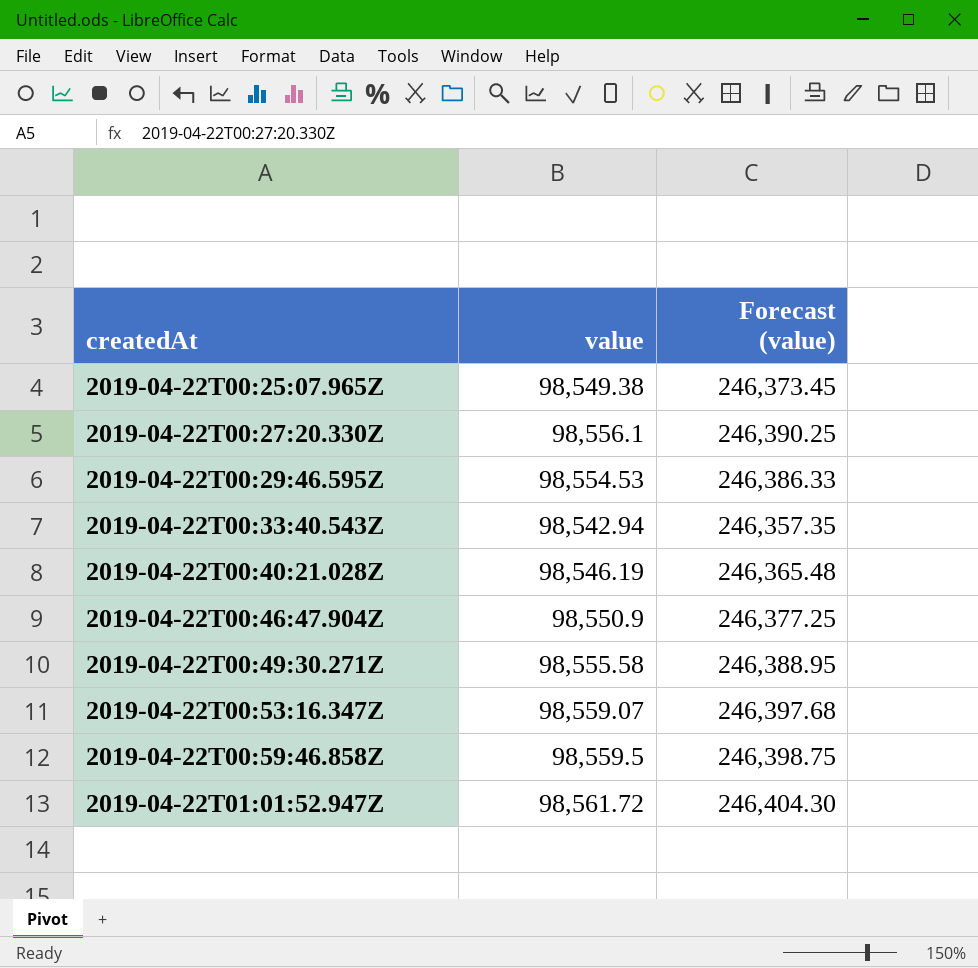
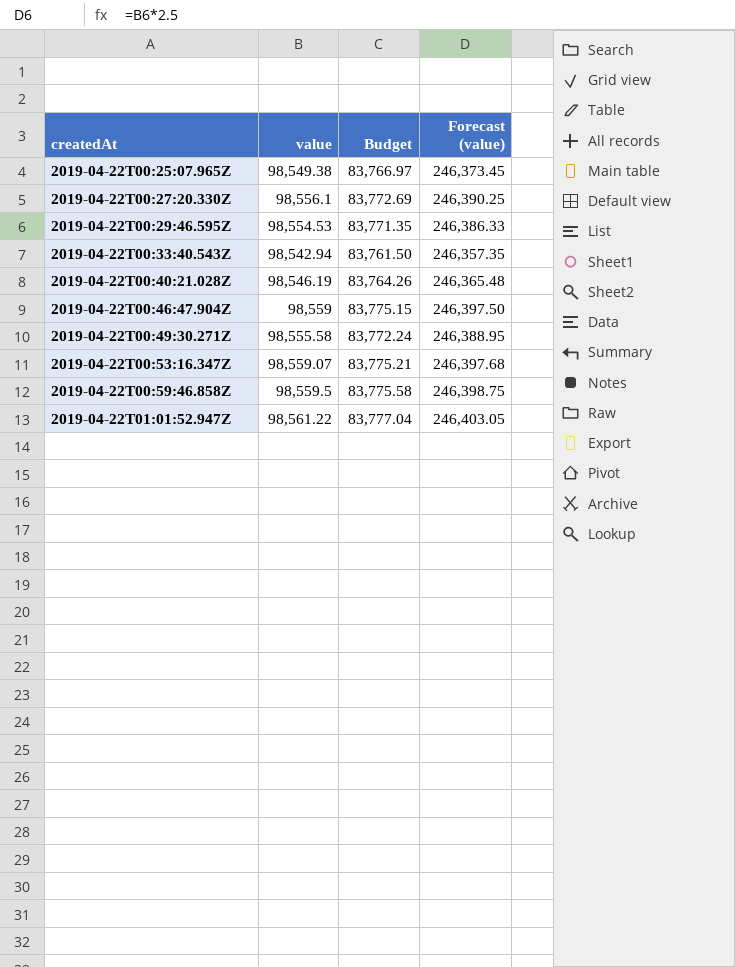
column Budget | formula: none -> [value] * 0.85
2019-04-22T00:46:47.904Z | value: 98,550.9 -> 98,559
2019-04-22T00:46:47.904Z | Forecast (value): 246,377.25 -> 246,397.50
2019-04-22T01:01:52.947Z | value: 98,561.72 -> 98,561.22
2019-04-22T01:01:52.947Z | Forecast (value): 246,404.30 -> 246,403.05

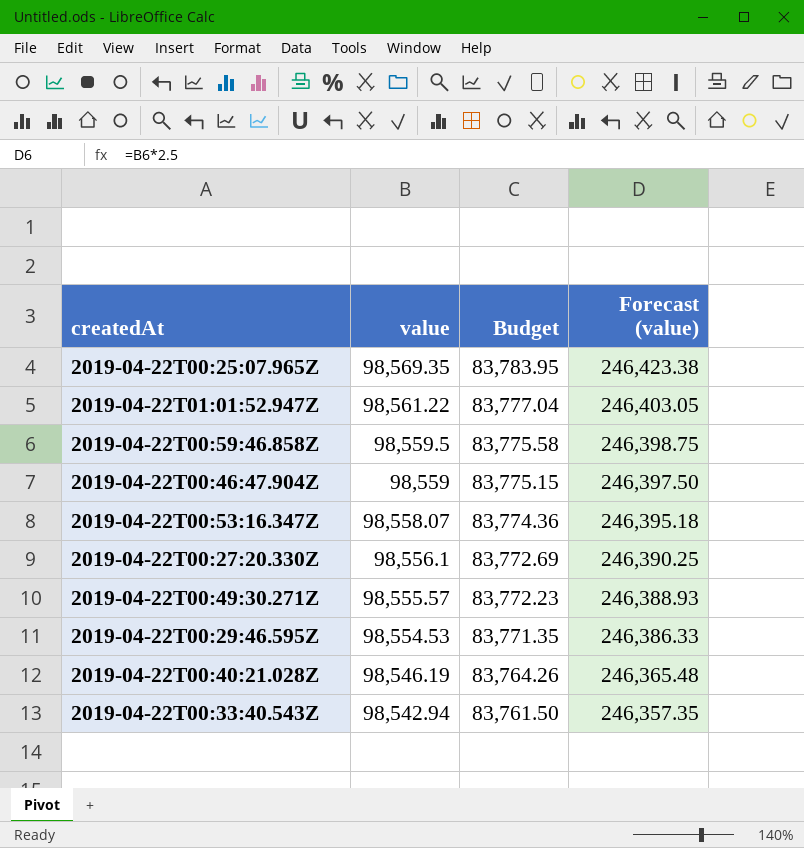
row order: createdAt ascending -> value descending
2019-04-22T00:25:07.965Z | value: 98,549.38 -> 98,569.35
2019-04-22T00:25:07.965Z | Budget: 83,766.97 -> 83,783.95
2019-04-22T00:25:07.965Z | Forecast (value): 246,373.45 -> 246,423.38
2019-04-22T00:53:16.347Z | value: 98,559.07 -> 98,558.07
2019-04-22T00:53:16.347Z | Budget: 83,775.21 -> 83,774.36
2019-04-22T00:53:16.347Z | Forecast (value): 246,397.68 -> 246,395.18
2019-04-22T00:49:30.271Z | value: 98,555.58 -> 98,555.57
2019-04-22T00:49:30.271Z | Budget: 83,772.24 -> 83,772.23
2019-04-22T00:49:30.271Z | Forecast (value): 246,388.95 -> 246,388.93

